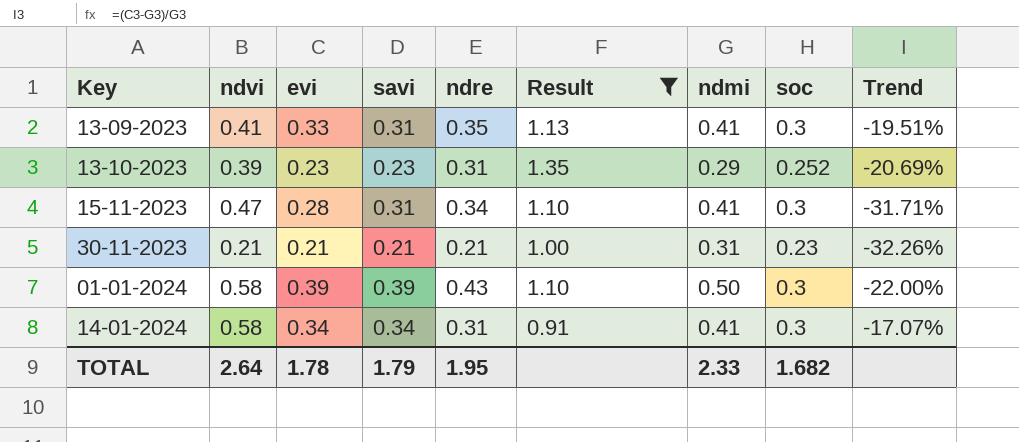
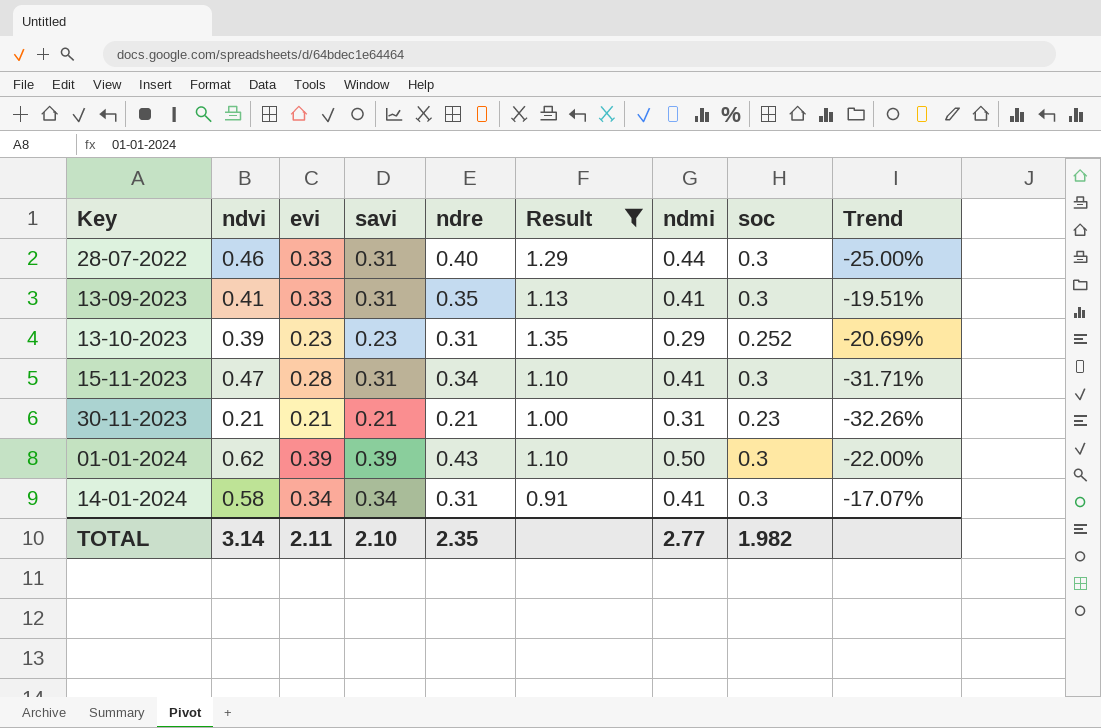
row 28-07-2022: none -> 0.46 | 0.33 | 0.31 | 0.40 | 1.29 | 0.44 | 0.3 | -25.00%
01-01-2024 | ndvi: 0.58 -> 0.62
TOTAL | ndvi: 2.64 -> 3.14
TOTAL | evi: 1.78 -> 2.11
TOTAL | savi: 1.79 -> 2.10
TOTAL | ndre: 1.95 -> 2.35
TOTAL | ndmi: 2.33 -> 2.77
TOTAL | soc: 1.682 -> 1.982

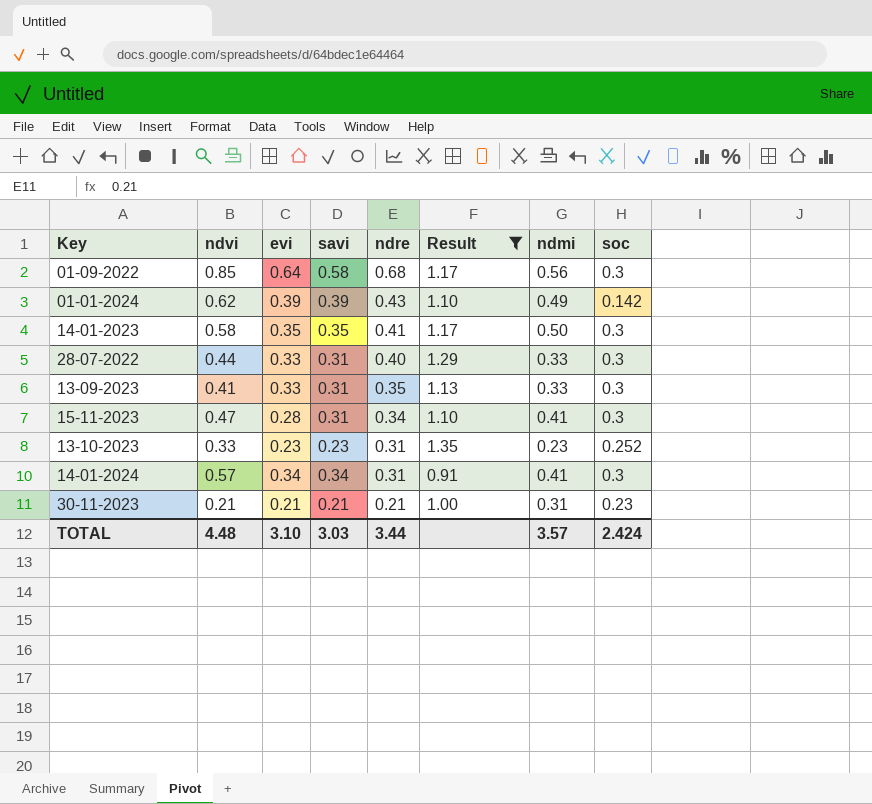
row order: Key ascending -> ndre descending
column Trend | formula: ([evi] - [ndmi]) / [ndmi] -> none
row 01-09-2022: none -> 0.85 | 0.64 | 0.58 | 0.68 | 1.17 | 0.56 | 0.3
01-01-2024 | ndmi: 0.50 -> 0.49
01-01-2024 | soc: 0.3 -> 0.142
row 14-01-2023: none -> 0.58 | 0.35 | 0.35 | 0.41 | 1.17 | 0.50 | 0.3
28-07-2022 | ndvi: 0.46 -> 0.44
28-07-2022 | ndmi: 0.44 -> 0.33
13-09-2023 | ndmi: 0.41 -> 0.33
13-10-2023 | ndvi: 0.39 -> 0.33
13-10-2023 | ndmi: 0.29 -> 0.23
14-01-2024 | ndvi: 0.58 -> 0.57
TOTAL | ndvi: 3.14 -> 4.48
TOTAL | evi: 2.11 -> 3.10
TOTAL | savi: 2.10 -> 3.03
TOTAL | ndre: 2.35 -> 3.44
TOTAL | ndmi: 2.77 -> 3.57
TOTAL | soc: 1.982 -> 2.424

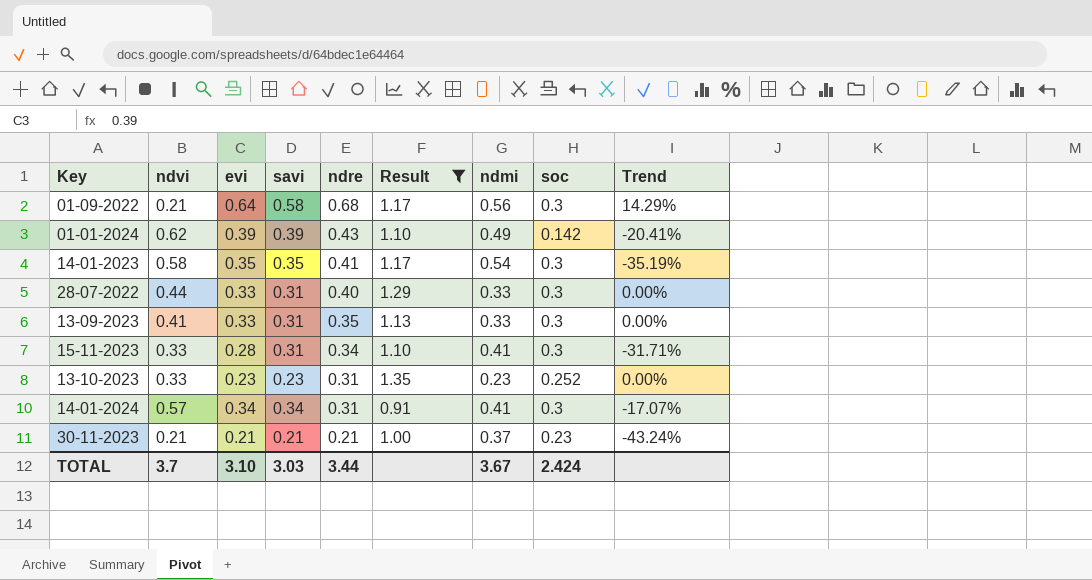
column Trend | formula: none -> ([evi] - [ndmi]) / [ndmi]
01-09-2022 | ndvi: 0.85 -> 0.21
14-01-2023 | ndmi: 0.50 -> 0.54
15-11-2023 | ndvi: 0.47 -> 0.33
30-11-2023 | ndmi: 0.31 -> 0.37
TOTAL | ndvi: 4.48 -> 3.7
TOTAL | ndmi: 3.57 -> 3.67

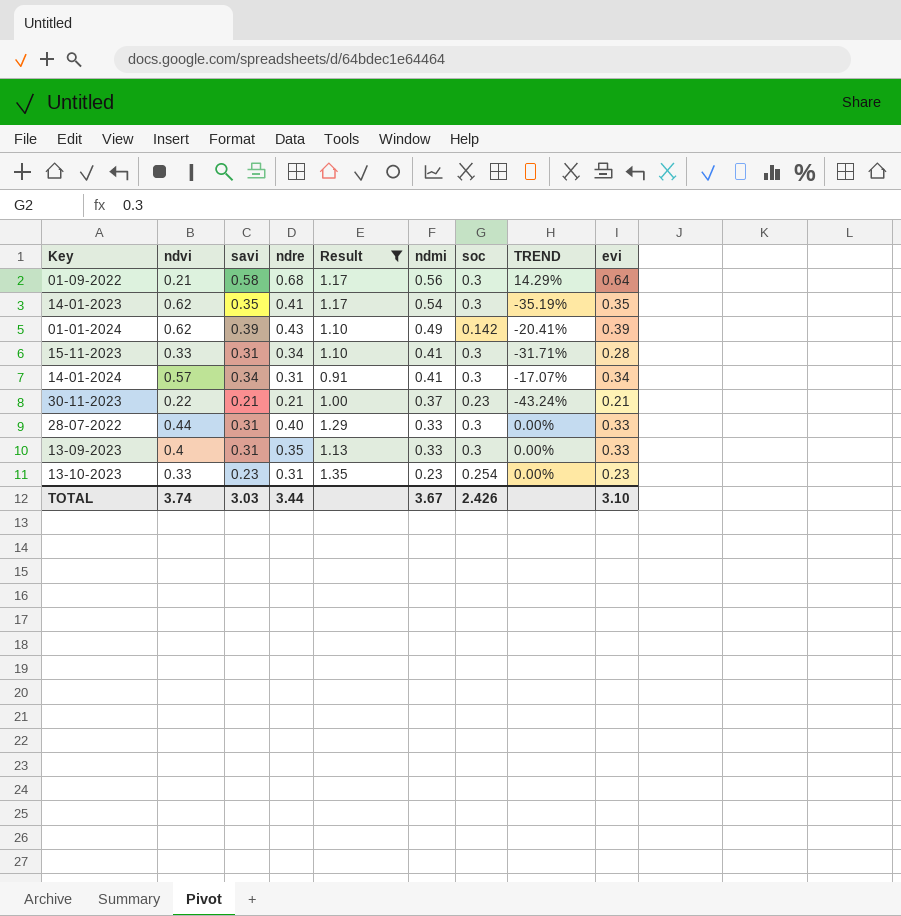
row order: ndre descending -> ndmi descending
column name: Trend -> TREND
column evi | position: 3 -> 9
14-01-2023 | ndvi: 0.58 -> 0.62
30-11-2023 | ndvi: 0.21 -> 0.22
13-09-2023 | ndvi: 0.41 -> 0.4
13-10-2023 | soc: 0.252 -> 0.254
TOTAL | ndvi: 3.7 -> 3.74
TOTAL | soc: 2.424 -> 2.426

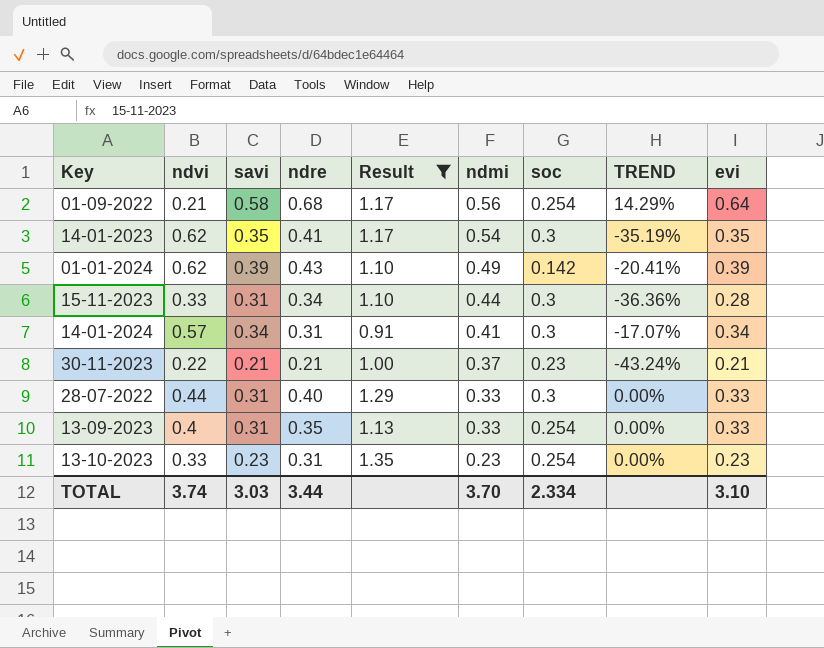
01-09-2022 | soc: 0.3 -> 0.254
15-11-2023 | ndmi: 0.41 -> 0.44
15-11-2023 | TREND: -31.71% -> -36.36%
13-09-2023 | soc: 0.3 -> 0.254
TOTAL | ndmi: 3.67 -> 3.70
TOTAL | soc: 2.426 -> 2.334

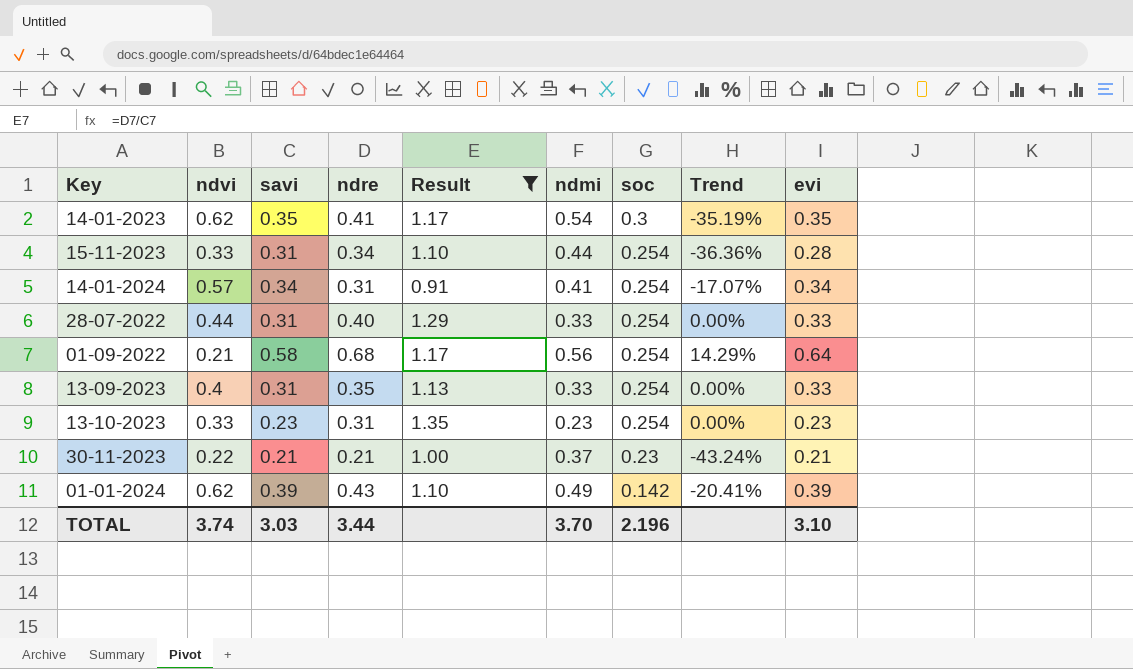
row order: ndmi descending -> soc descending
column name: TREND -> Trend
15-11-2023 | soc: 0.3 -> 0.254
14-01-2024 | soc: 0.3 -> 0.254
28-07-2022 | soc: 0.3 -> 0.254
TOTAL | soc: 2.334 -> 2.196

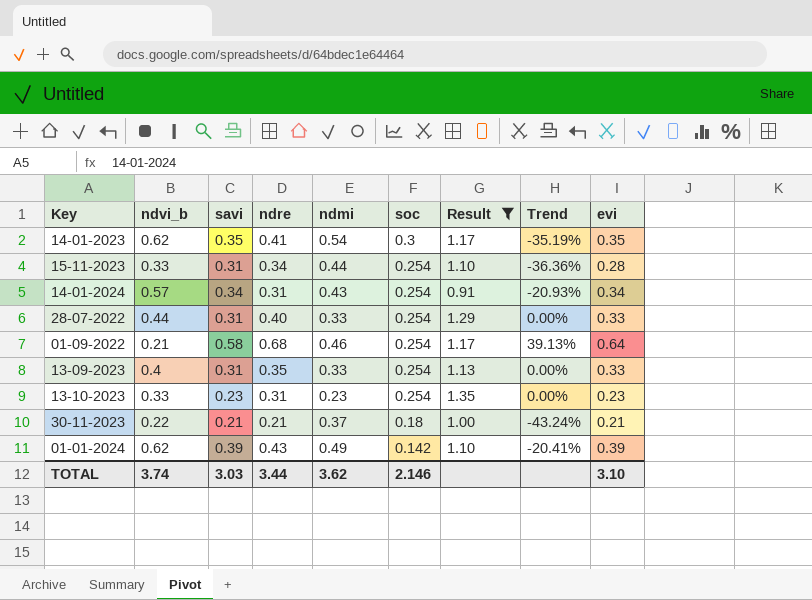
column name: ndvi -> ndvi_b
column Result | position: 5 -> 7
14-01-2024 | ndmi: 0.41 -> 0.43
14-01-2024 | Trend: -17.07% -> -20.93%
01-09-2022 | ndmi: 0.56 -> 0.46
01-09-2022 | Trend: 14.29% -> 39.13%
30-11-2023 | soc: 0.23 -> 0.18
TOTAL | ndmi: 3.70 -> 3.62
TOTAL | soc: 2.196 -> 2.146

